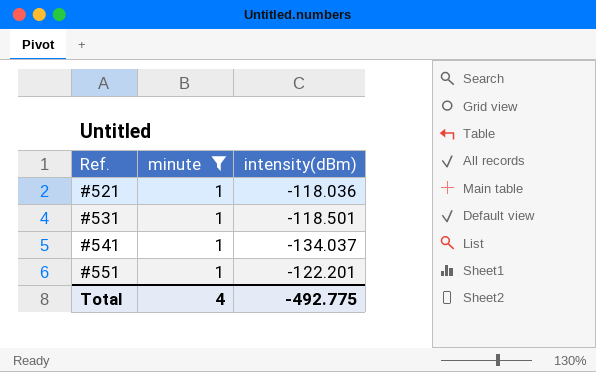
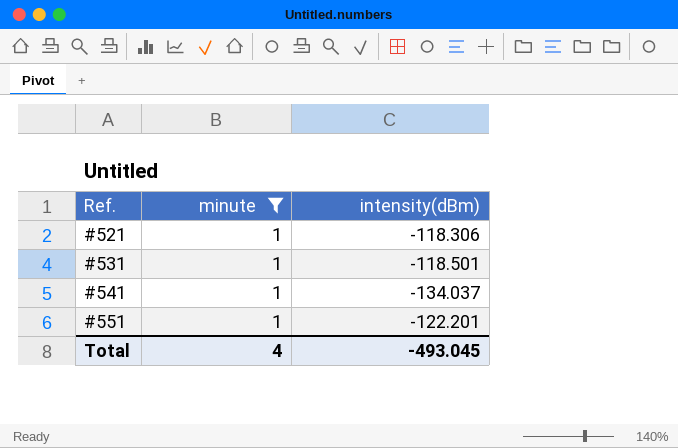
#521 | intensity(dBm): -118.036 -> -118.306
Total | intensity(dBm): -492.775 -> -493.045

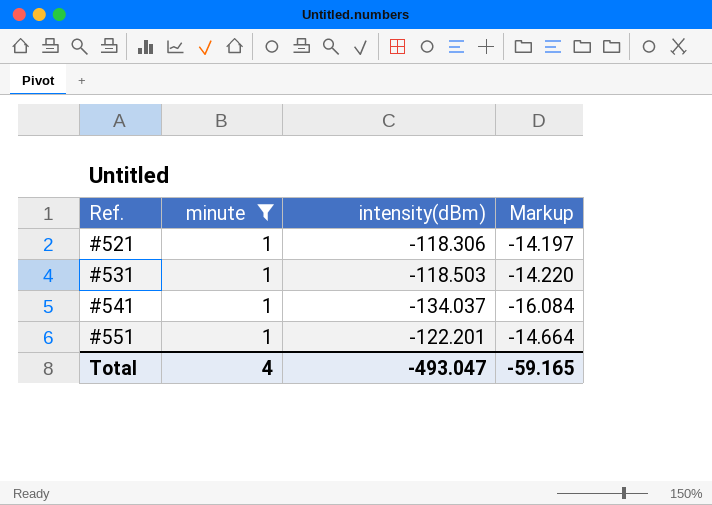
column Markup | formula: none -> [intensity(dBm)] * 0.12
#531 | intensity(dBm): -118.501 -> -118.503
Total | intensity(dBm): -493.045 -> -493.047

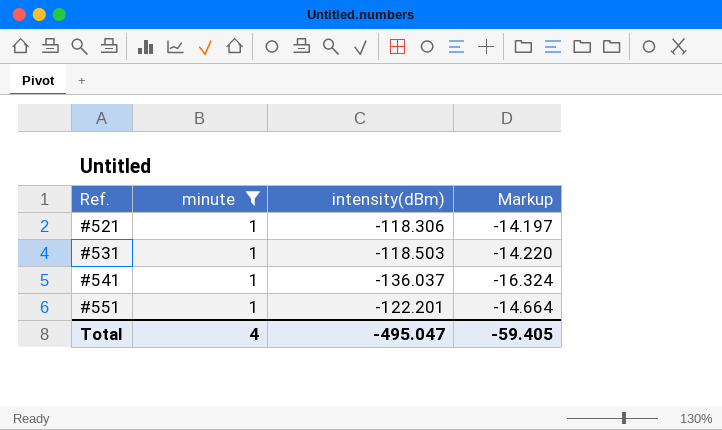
#541 | intensity(dBm): -134.037 -> -136.037
#541 | Markup: -16.084 -> -16.324
Total | intensity(dBm): -493.047 -> -495.047
Total | Markup: -59.165 -> -59.405

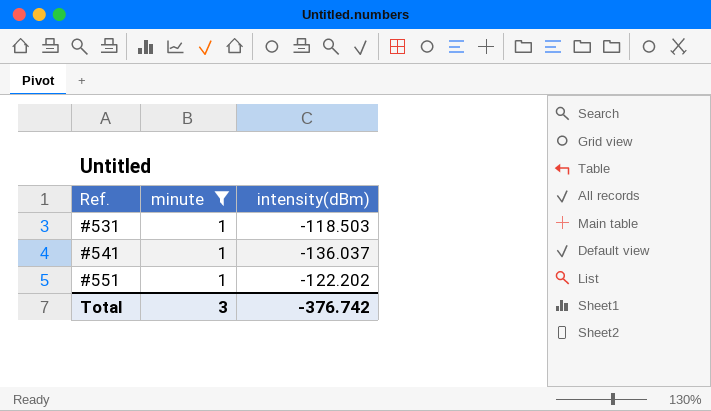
column Markup | formula: [intensity(dBm)] * 0.12 -> none
row #521: 1 | -118.306 | -14.197 -> none
#551 | intensity(dBm): -122.201 -> -122.202
Total | minute: 4 -> 3
Total | intensity(dBm): -495.047 -> -376.742

